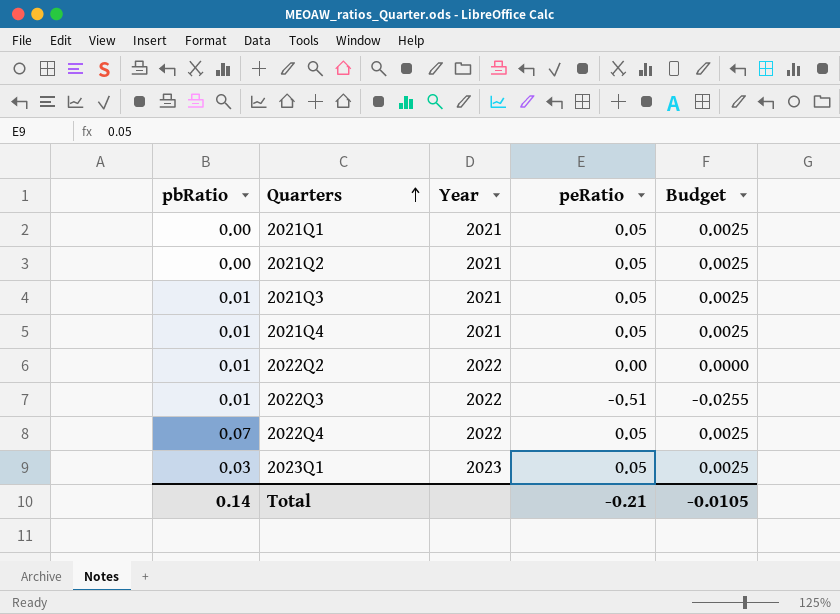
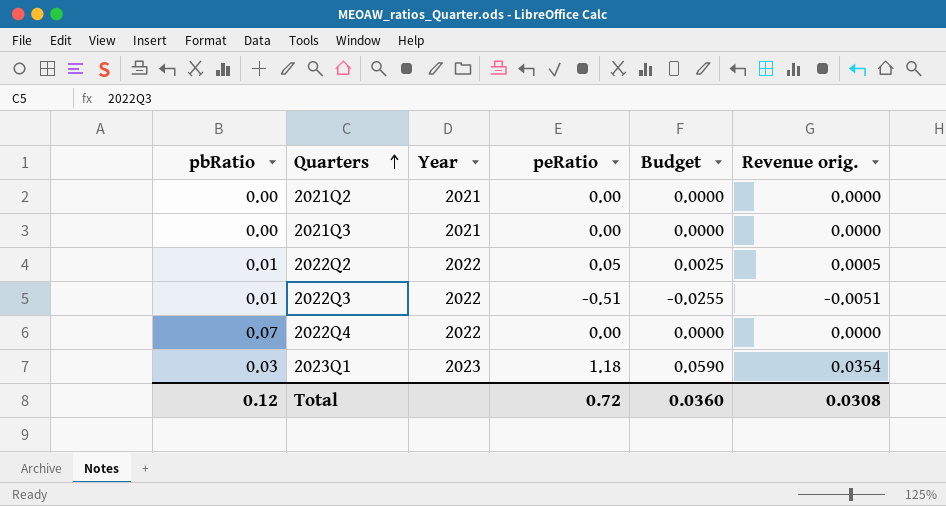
column Revenue orig. | formula: none -> [pbRatio] * [peRatio]
row 2021Q1: 0.00 | 2021 | 0.05 | 0.0025 -> none
row 2021Q4: 0.01 | 2021 | 0.05 | 0.0025 -> none
2021Q2 | peRatio: 0.05 -> 0.00
2021Q2 | Budget: 0.0025 -> 0.0000
2021Q3 | pbRatio: 0.01 -> 0.00
2021Q3 | peRatio: 0.05 -> 0.00
2021Q3 | Budget: 0.0025 -> 0.0000
2022Q2 | peRatio: 0.00 -> 0.05
2022Q2 | Budget: 0.0000 -> 0.0025
2022Q4 | peRatio: 0.05 -> 0.00
2022Q4 | Budget: 0.0025 -> 0.0000
2023Q1 | peRatio: 0.05 -> 1.18
2023Q1 | Budget: 0.0025 -> 0.0590
Total | pbRatio: 0.14 -> 0.12
Total | peRatio: -0.21 -> 0.72
Total | Budget: -0.0105 -> 0.0360

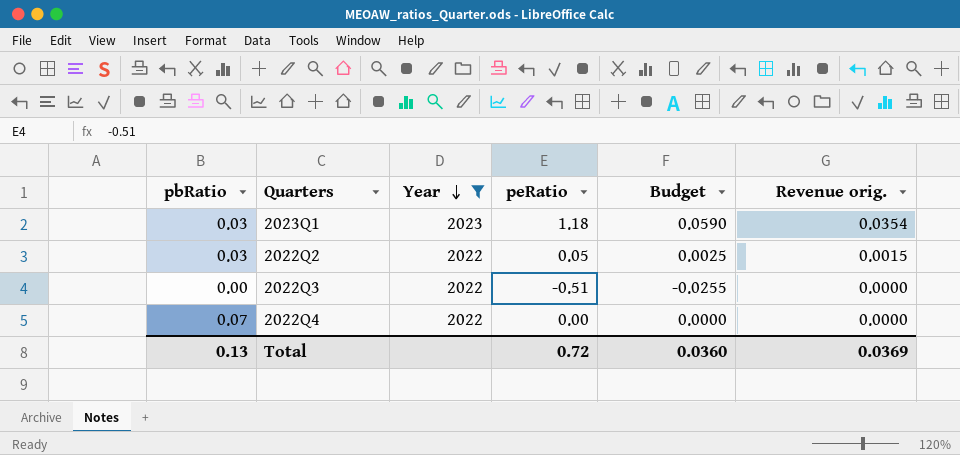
filter: none -> Year != 2021
row order: Quarters ascending -> Year descending
2022Q2 | pbRatio: 0.01 -> 0.03
2022Q2 | Revenue orig.: 0.0005 -> 0.0015
2022Q3 | pbRatio: 0.01 -> 0.00
2022Q3 | Revenue orig.: -0.0051 -> 0.0000
Total | pbRatio: 0.12 -> 0.13
Total | Revenue orig.: 0.0308 -> 0.0369

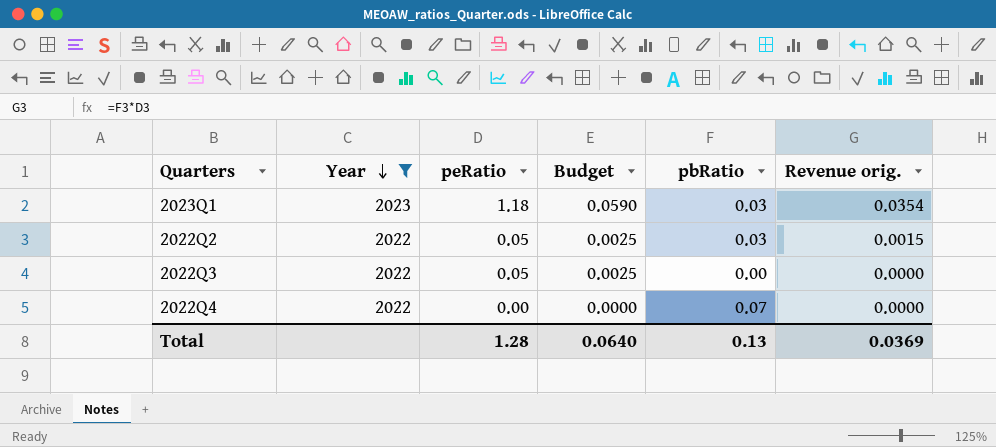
column pbRatio | position: 1 -> 5
2022Q3 | peRatio: -0.51 -> 0.05
2022Q3 | Budget: -0.0255 -> 0.0025
Total | peRatio: 0.72 -> 1.28
Total | Budget: 0.0360 -> 0.0640

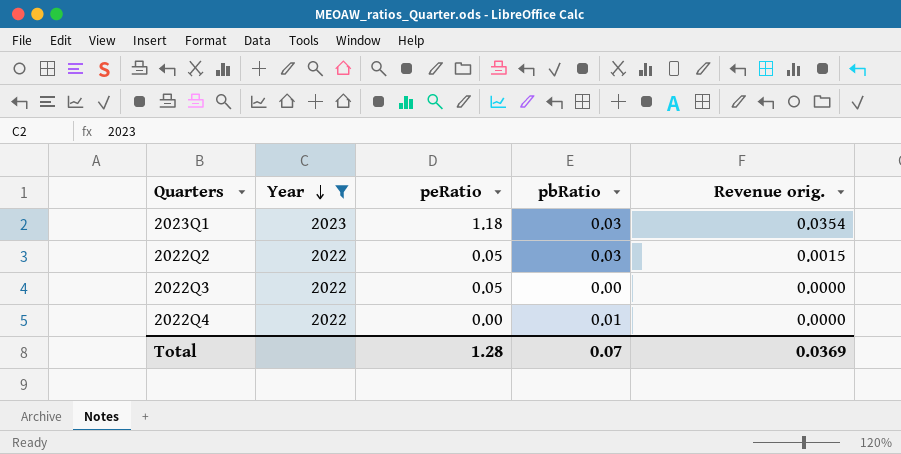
column Budget | formula: [peRatio] * 0.05 -> none
2022Q4 | pbRatio: 0.07 -> 0.01
Total | pbRatio: 0.13 -> 0.07

